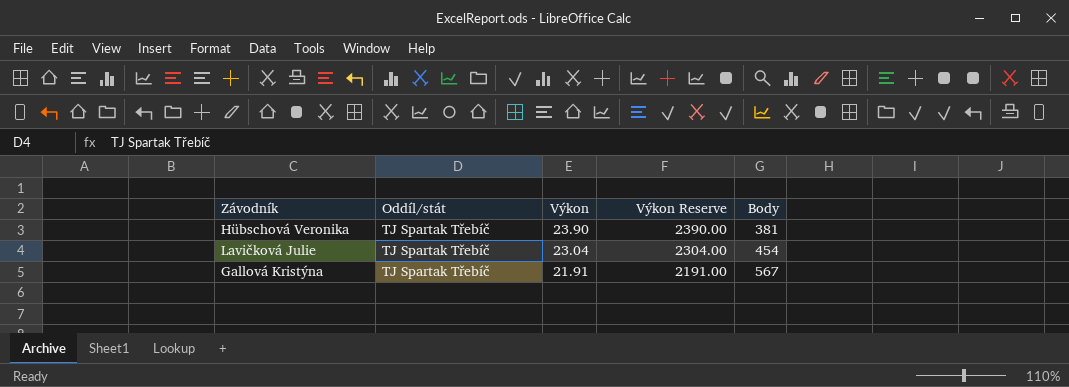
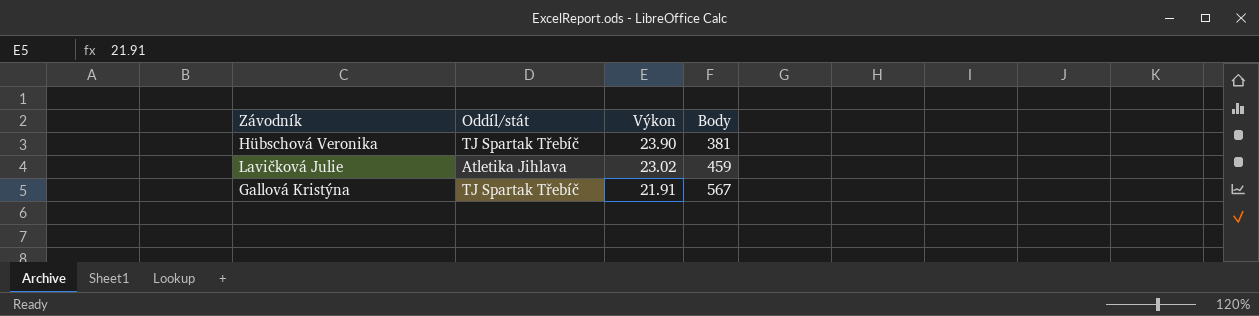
column Výkon Reserve | formula: [Výkon] * 100 -> none
Lavičková Julie | Oddíl/stát: TJ Spartak Třebíč -> Atletika Jihlava
Lavičková Julie | Výkon: 23.04 -> 23.02
Lavičková Julie | Body: 454 -> 459

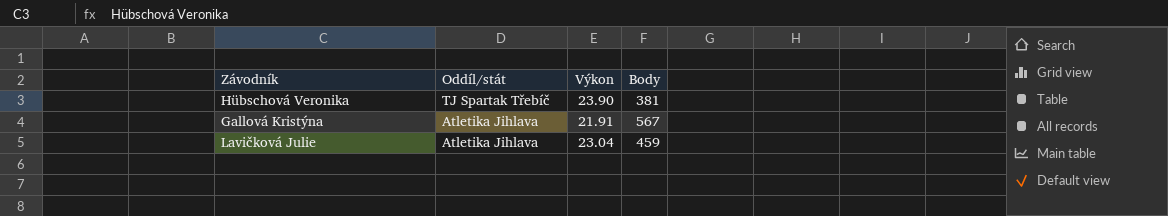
row order: Výkon descending -> Oddíl/stát descending
Gallová Kristýna | Oddíl/stát: TJ Spartak Třebíč -> Atletika Jihlava
Lavičková Julie | Výkon: 23.02 -> 23.04

